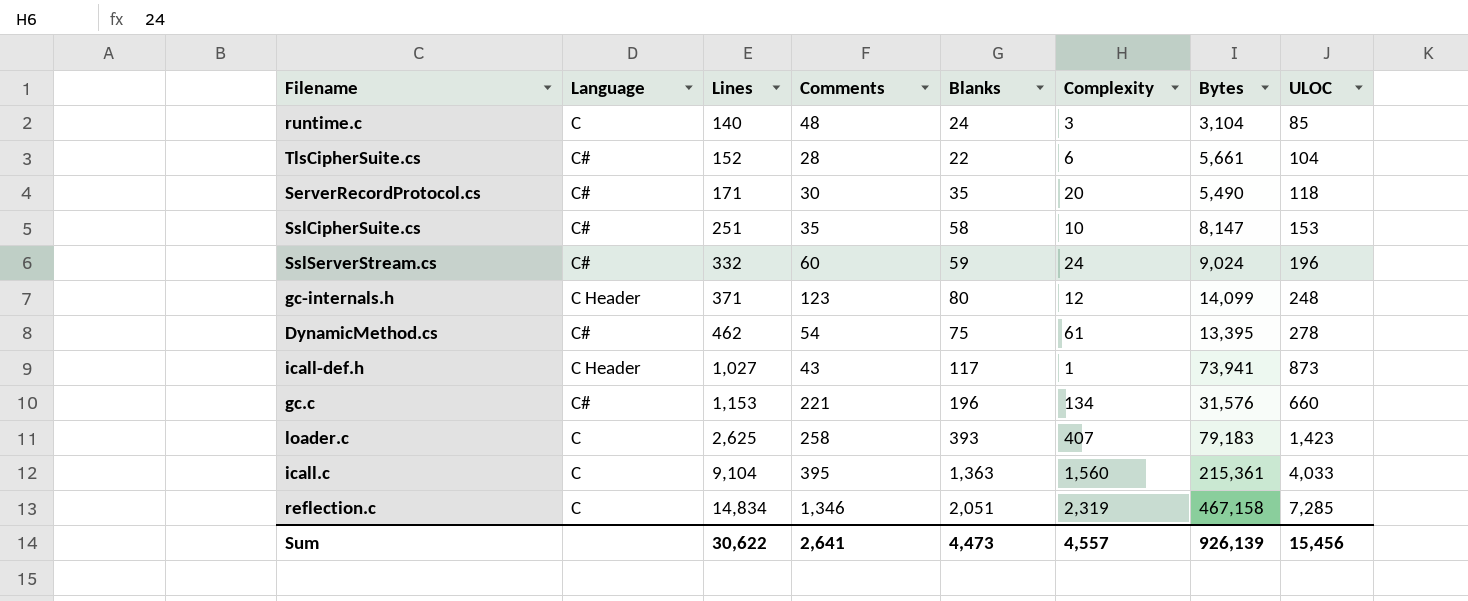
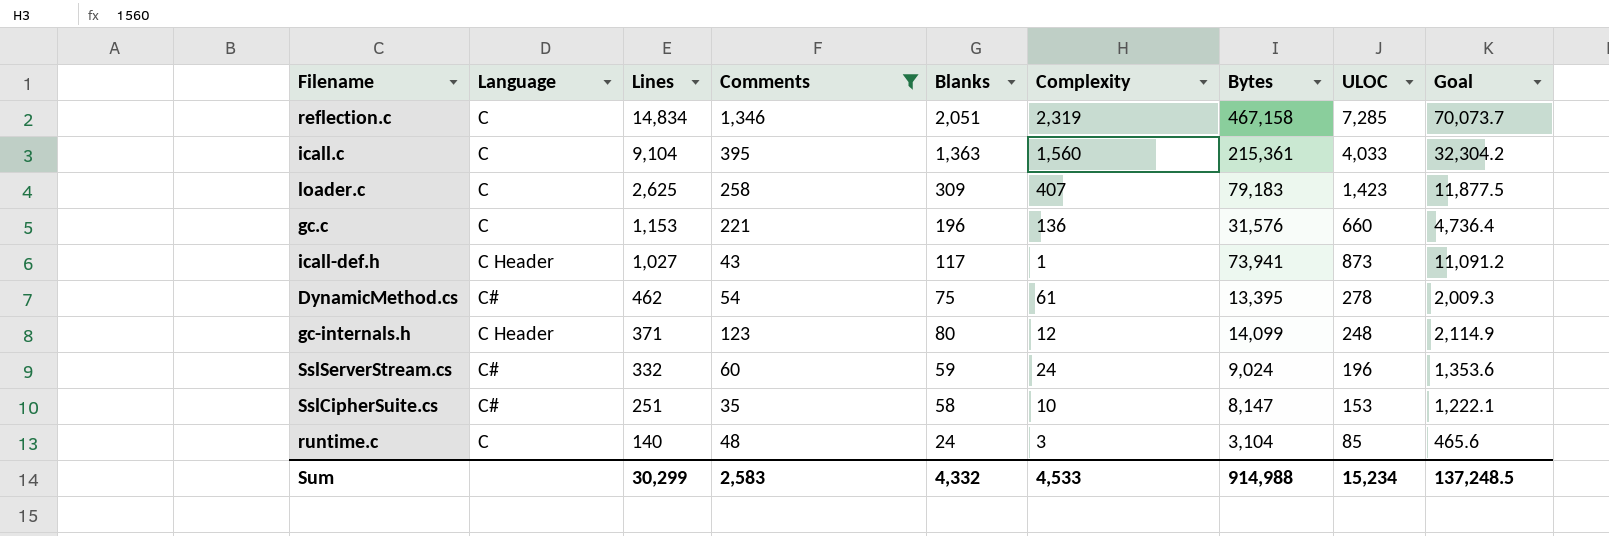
filter: none -> Comments >= 35
row order: Lines ascending -> Lines descending
column Goal | formula: none -> [Bytes] * 0.15
loader.c | Blanks: 393 -> 309
gc.c | Language: C# -> C
gc.c | Complexity: 134 -> 136
Sum | Lines: 30,622 -> 30,299
Sum | Comments: 2,641 -> 2,583
Sum | Blanks: 4,473 -> 4,332
Sum | Complexity: 4,557 -> 4,533
Sum | Bytes: 926,139 -> 914,988
Sum | ULOC: 15,456 -> 15,234

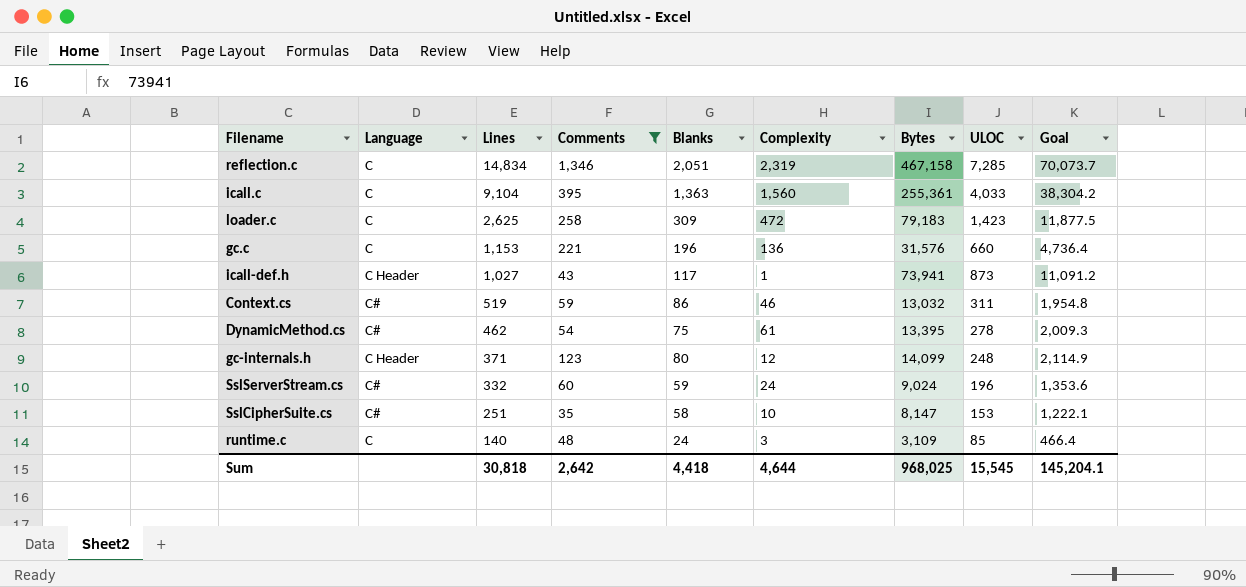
icall.c | Bytes: 215,361 -> 255,361
icall.c | Goal: 32,304.2 -> 38,304.2
loader.c | Complexity: 407 -> 472
row Context.cs: none -> C# | 519 | 59 | 86 | 46 | 13,032 | 311 | 1,954.8
runtime.c | Bytes: 3,104 -> 3,109
runtime.c | Goal: 465.6 -> 466.4
Sum | Lines: 30,299 -> 30,818
Sum | Comments: 2,583 -> 2,642
Sum | Blanks: 4,332 -> 4,418
Sum | Complexity: 4,533 -> 4,644
Sum | Bytes: 914,988 -> 968,025
Sum | ULOC: 15,234 -> 15,545
Sum | Goal: 137,248.5 -> 145,204.1

